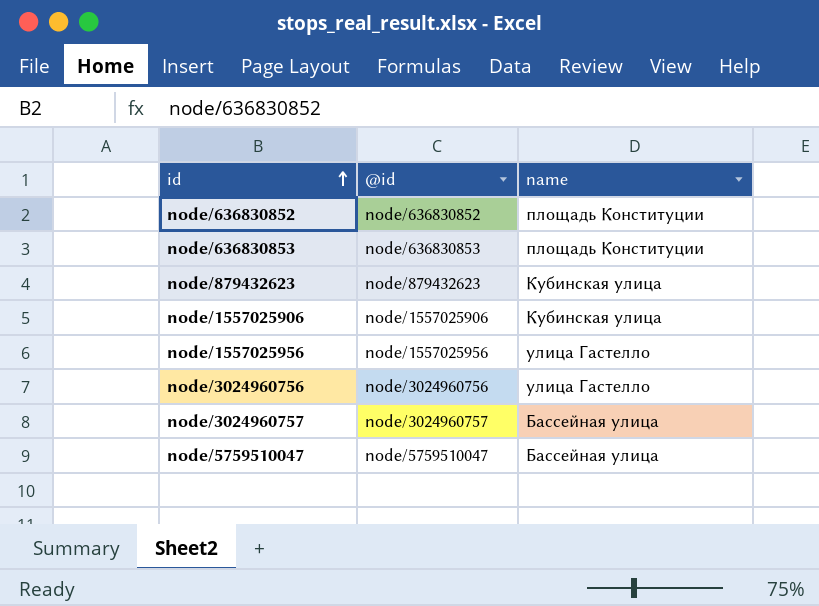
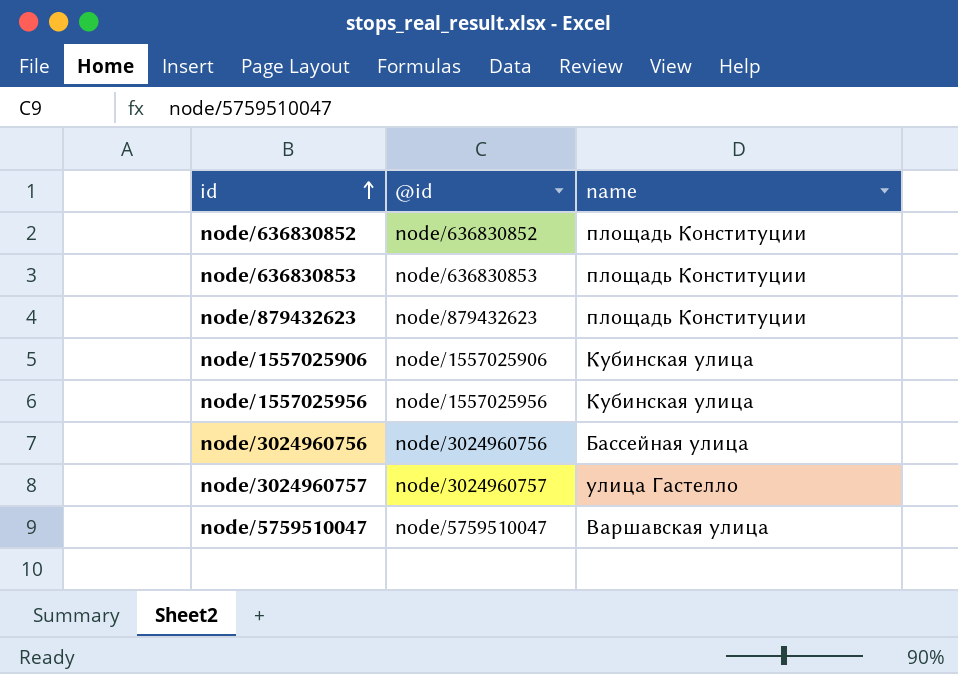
node/879432623 | name: Кубинская улица -> площадь Конституции
node/1557025956 | name: улица Гастелло -> Кубинская улица
node/3024960756 | name: улица Гастелло -> Бассейная улица
node/3024960757 | name: Бассейная улица -> улица Гастелло
node/5759510047 | name: Бассейная улица -> Варшавская улица

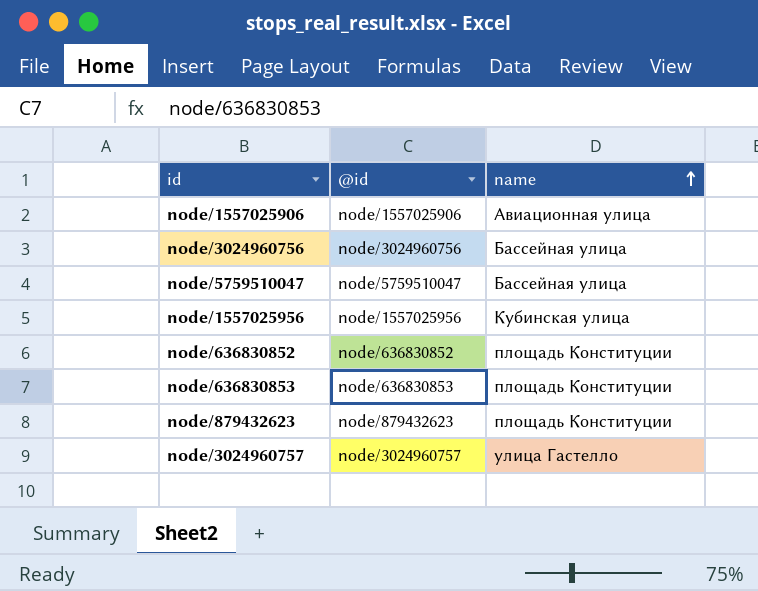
row order: id ascending -> name ascending
node/1557025906 | name: Кубинская улица -> Авиационная улица
node/5759510047 | name: Варшавская улица -> Бассейная улица

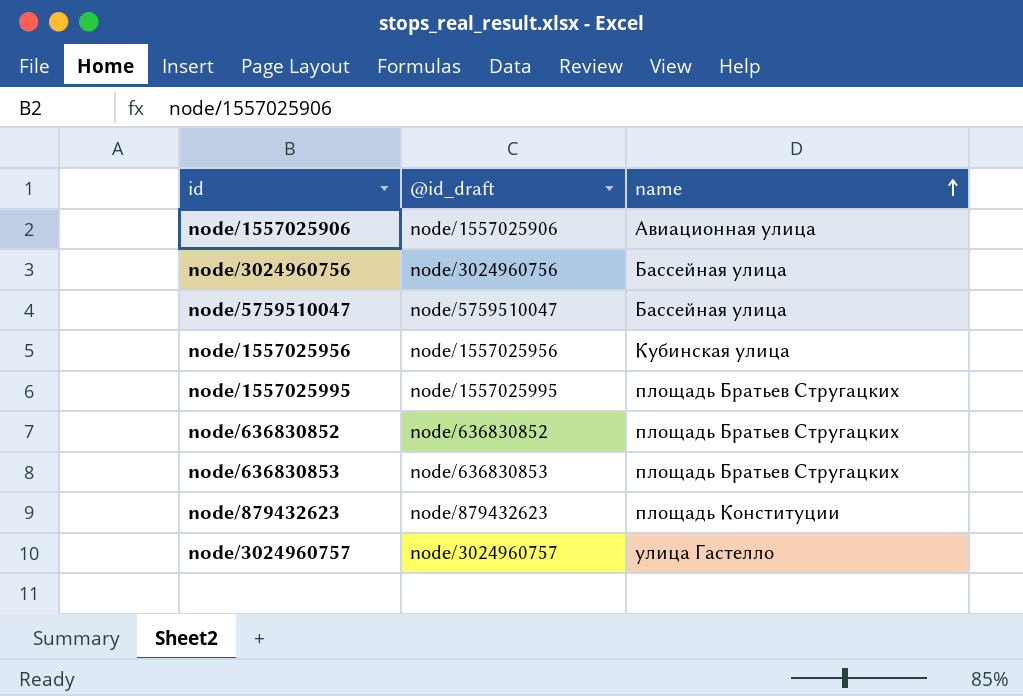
column name: @id -> @id_draft
row node/1557025995: none -> node/1557025995 | площадь Братьев Стругацких
node/636830852 | name: площадь Конституции -> площадь Братьев Стругацких
node/636830853 | name: площадь Конституции -> площадь Братьев Стругацких

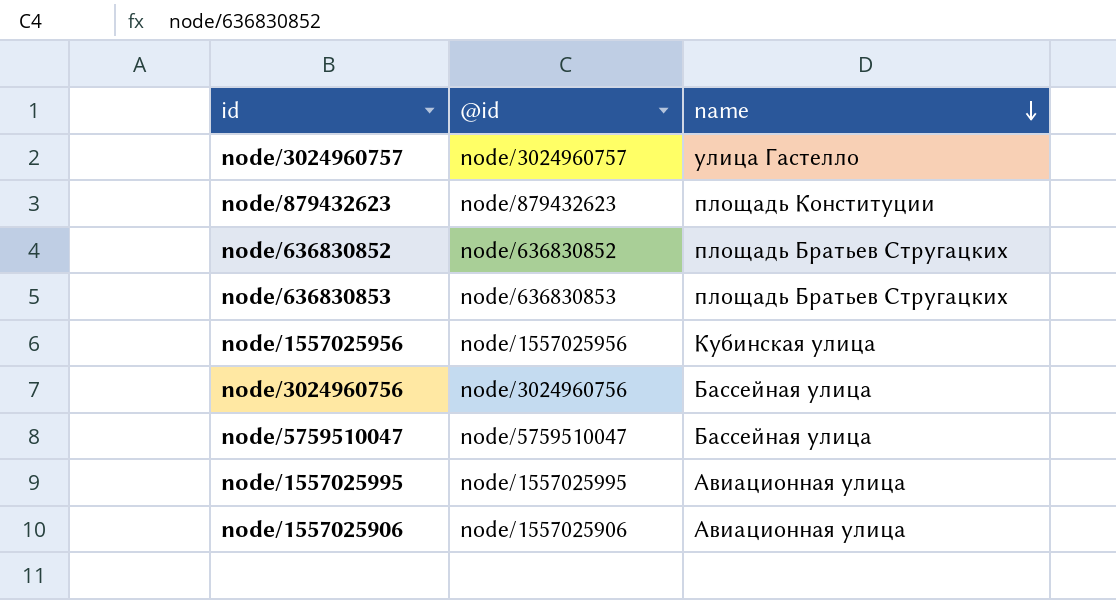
row order: name ascending -> name descending
column name: @id_draft -> @id
node/1557025995 | name: площадь Братьев Стругацких -> Авиационная улица

